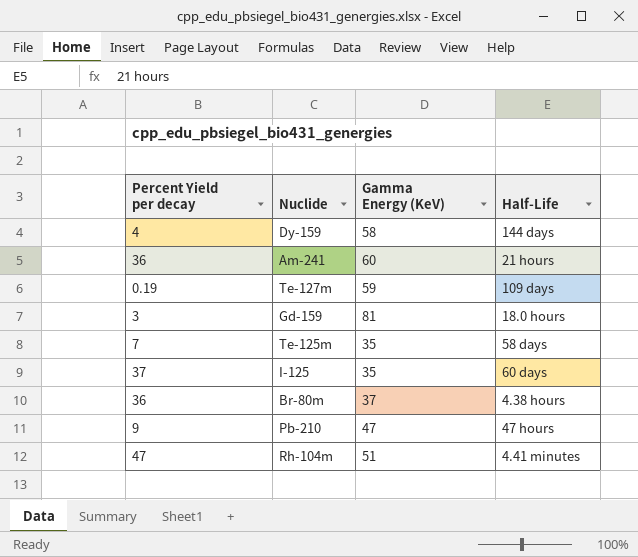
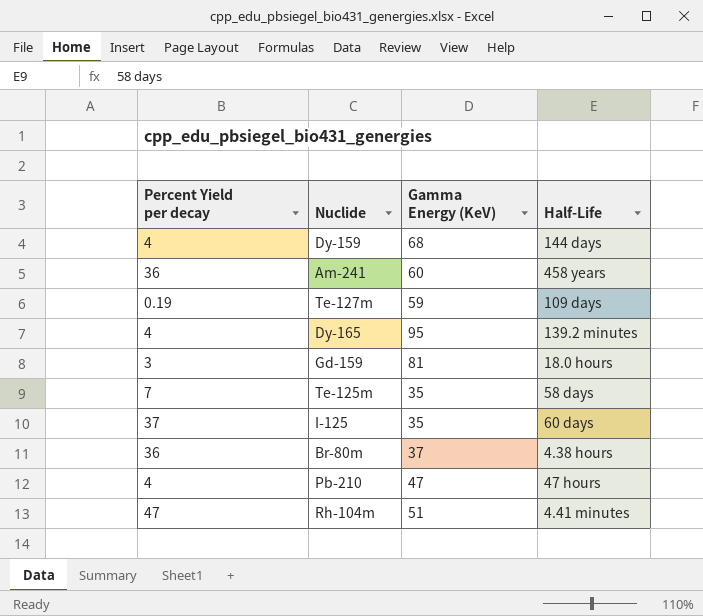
Dy-159 | Gamma Energy (KeV): 58 -> 68
Am-241 | Half-Life: 21 hours -> 458 years
row Dy-165: none -> 4 | 95 | 139.2 minutes
Pb-210 | Percent Yield per decay: 9 -> 4

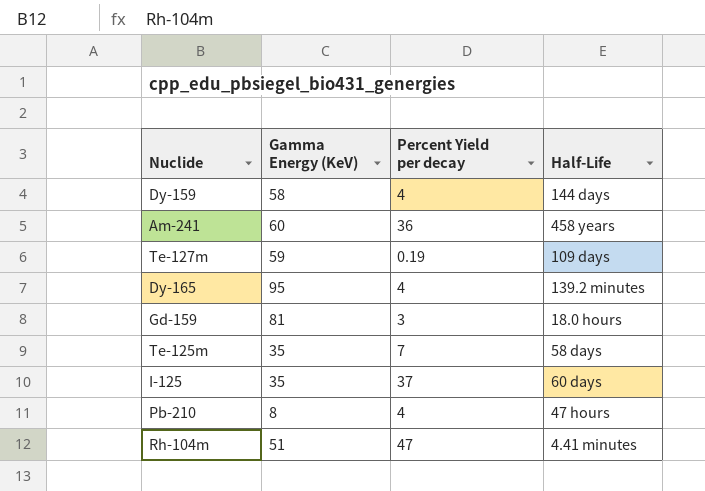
column Percent Yield per decay | position: 1 -> 3
row Br-80m: 36 | 37 | 4.38 hours -> none
Dy-159 | Gamma Energy (KeV): 68 -> 58
Pb-210 | Gamma Energy (KeV): 47 -> 8

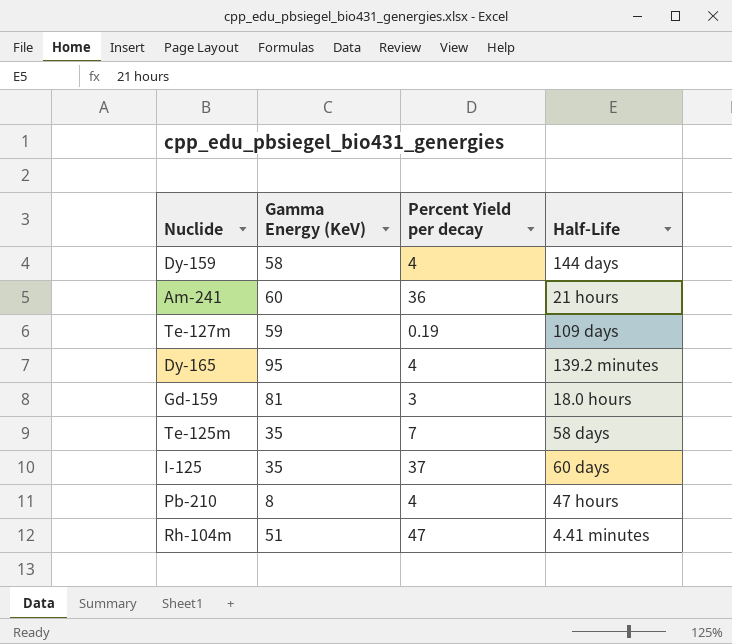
Am-241 | Half-Life: 458 years -> 21 hours

